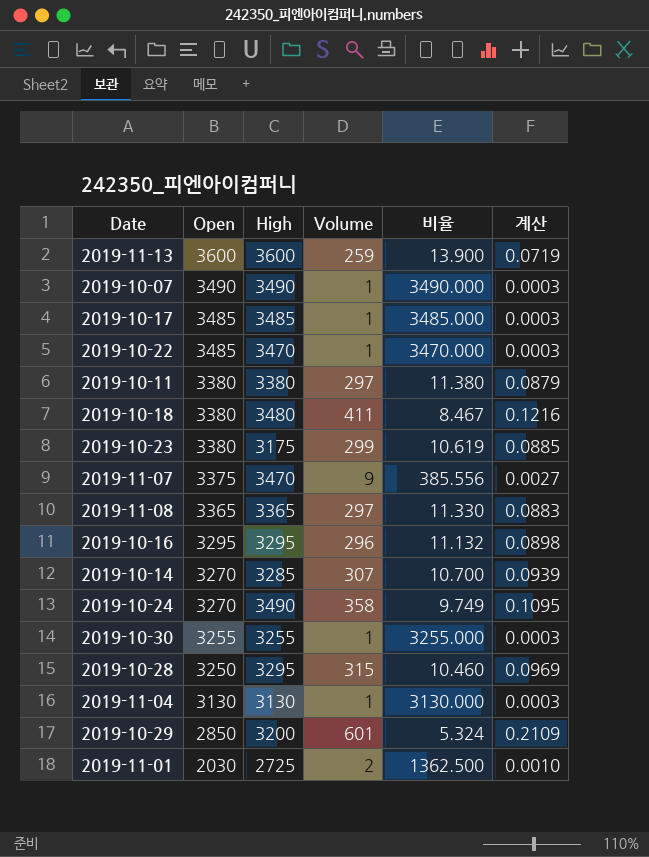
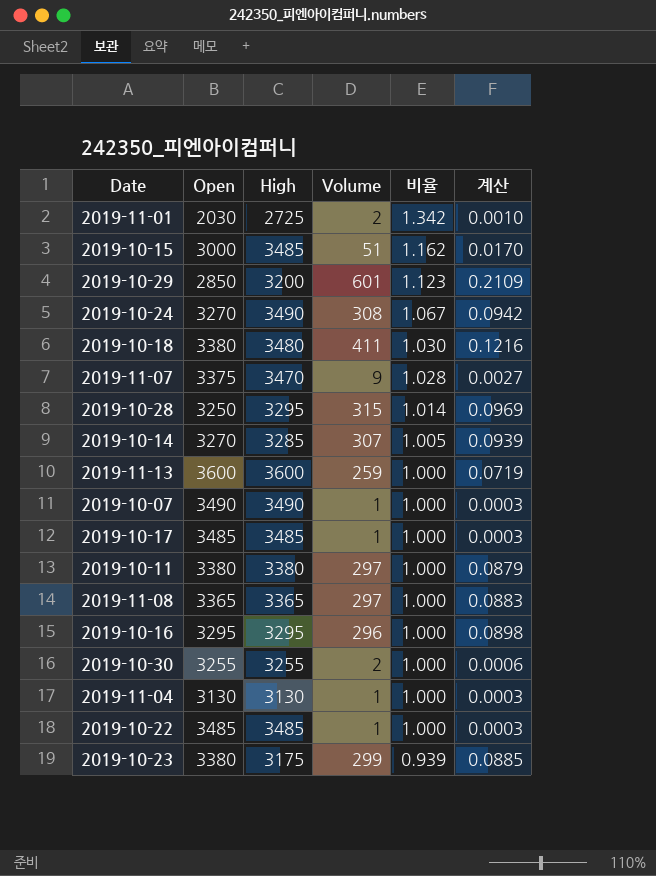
row order: Open descending -> 비율 descending
column 비율 | formula: [High] / [Volume] -> [High] / [Open]
row 2019-10-15: none -> 3000 | 3485 | 51 | 1.162 | 0.0170
2019-10-24 | Volume: 358 -> 308
2019-10-24 | 계산: 0.1095 -> 0.0942
2019-10-30 | Volume: 1 -> 2
2019-10-30 | 계산: 0.0003 -> 0.0006
2019-10-22 | High: 3470 -> 3485

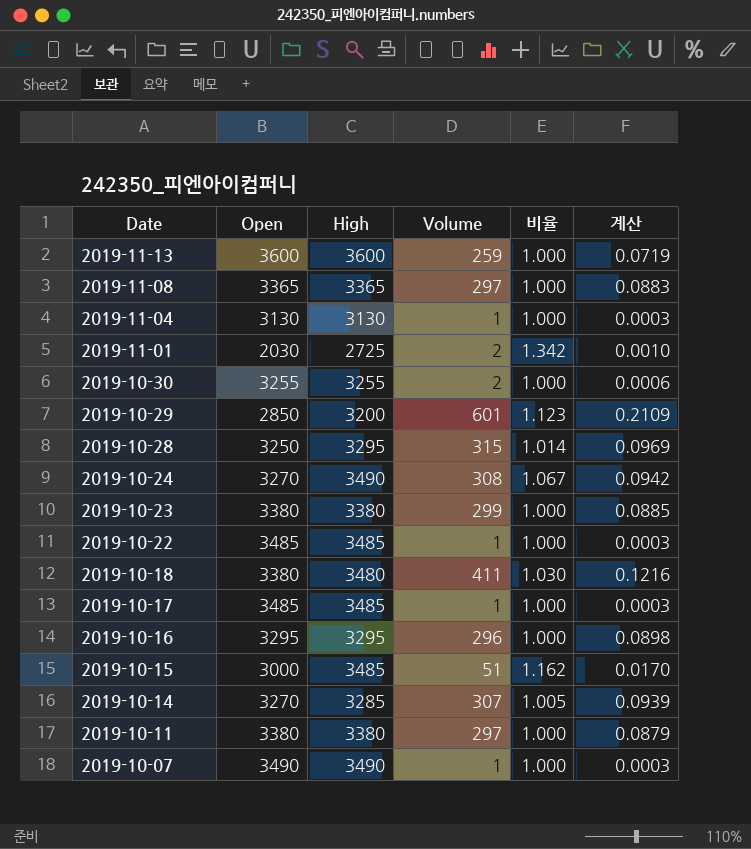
row order: 비율 descending -> Date descending
row 2019-11-07: 3375 | 3470 | 9 | 1.028 | 0.0027 -> none
2019-10-23 | High: 3175 -> 3380
2019-10-23 | 비율: 0.939 -> 1.000

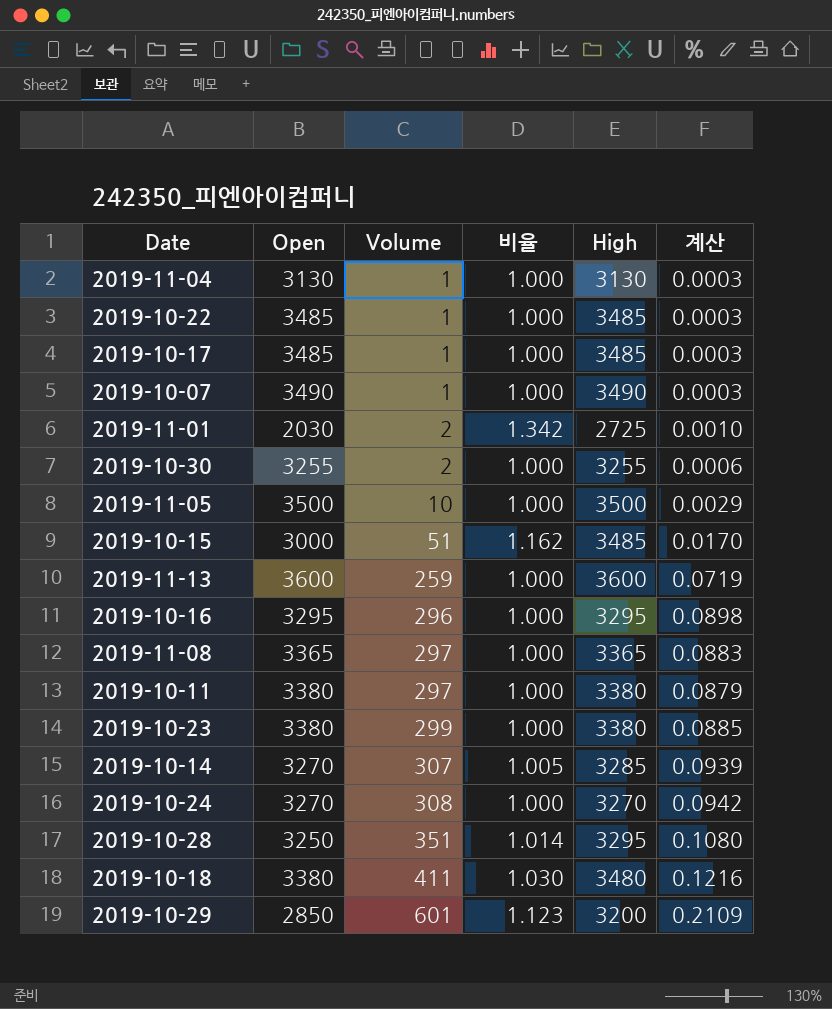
row order: Date descending -> Volume ascending
column High | position: 3 -> 5
row 2019-11-05: none -> 3500 | 10 | 1.000 | 3500 | 0.0029
2019-10-24 | 비율: 1.067 -> 1.000
2019-10-24 | High: 3490 -> 3270
2019-10-28 | Volume: 315 -> 351
2019-10-28 | 계산: 0.0969 -> 0.1080

